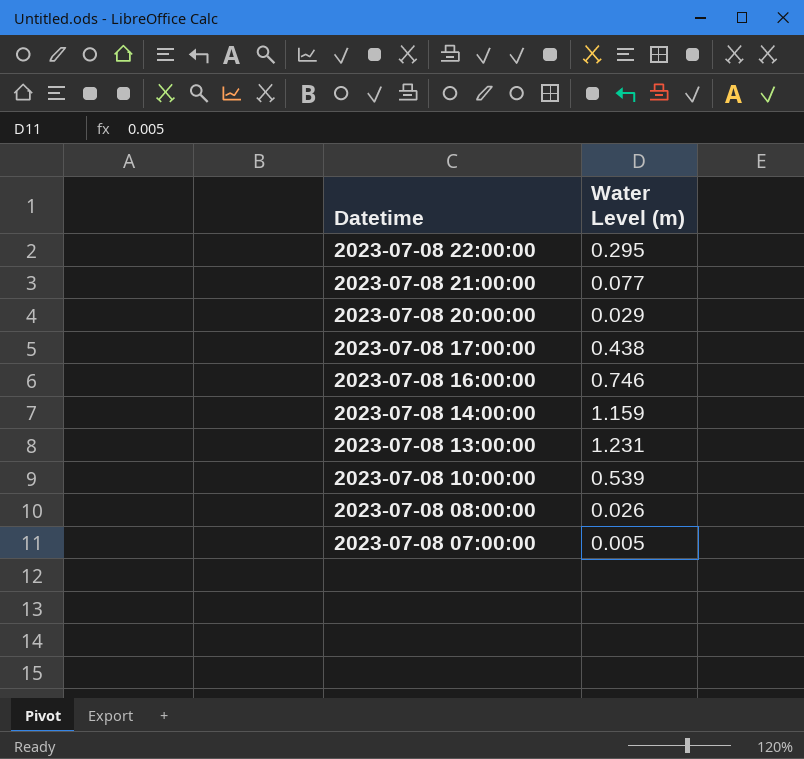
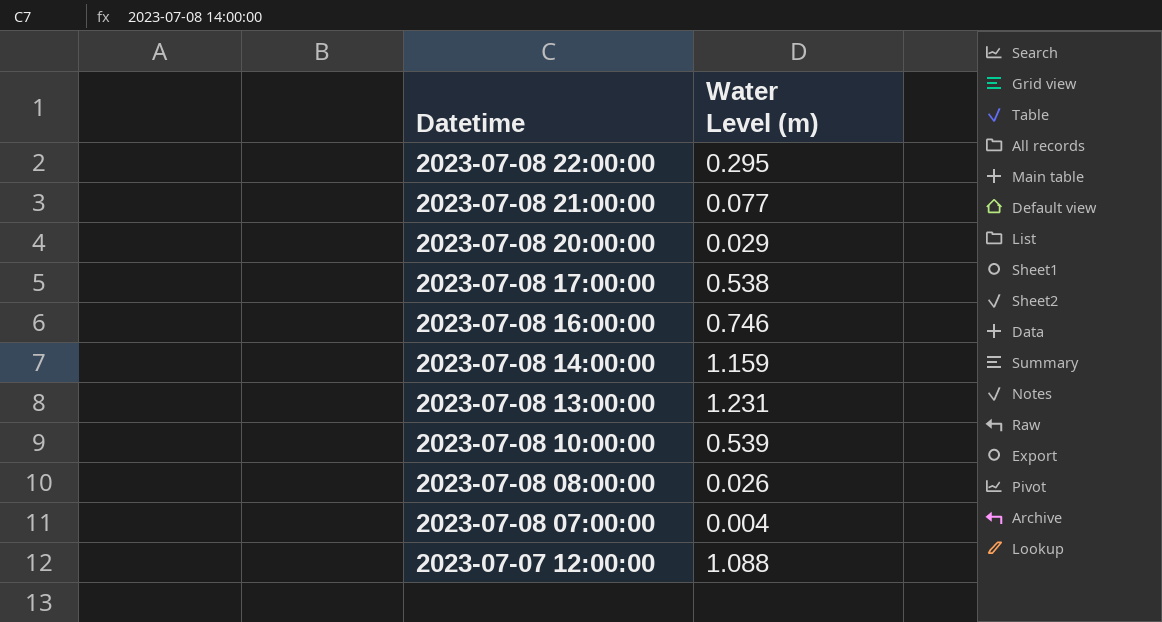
2023-07-08 17:00:00 | Water Level (m): 0.438 -> 0.538
2023-07-08 07:00:00 | Water Level (m): 0.005 -> 0.004
row 2023-07-07 12:00:00: none -> 1.088

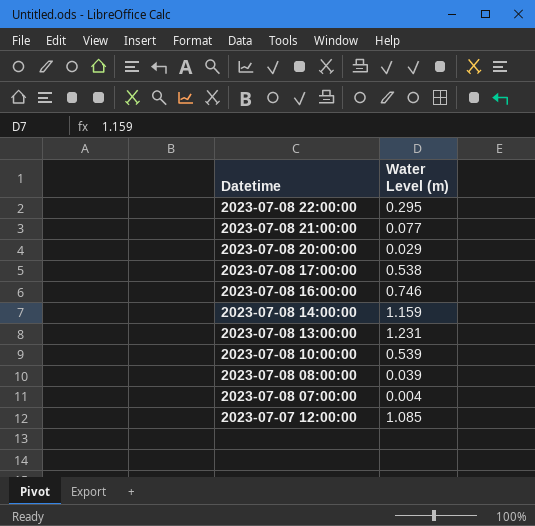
2023-07-08 08:00:00 | Water Level (m): 0.026 -> 0.039
2023-07-07 12:00:00 | Water Level (m): 1.088 -> 1.085

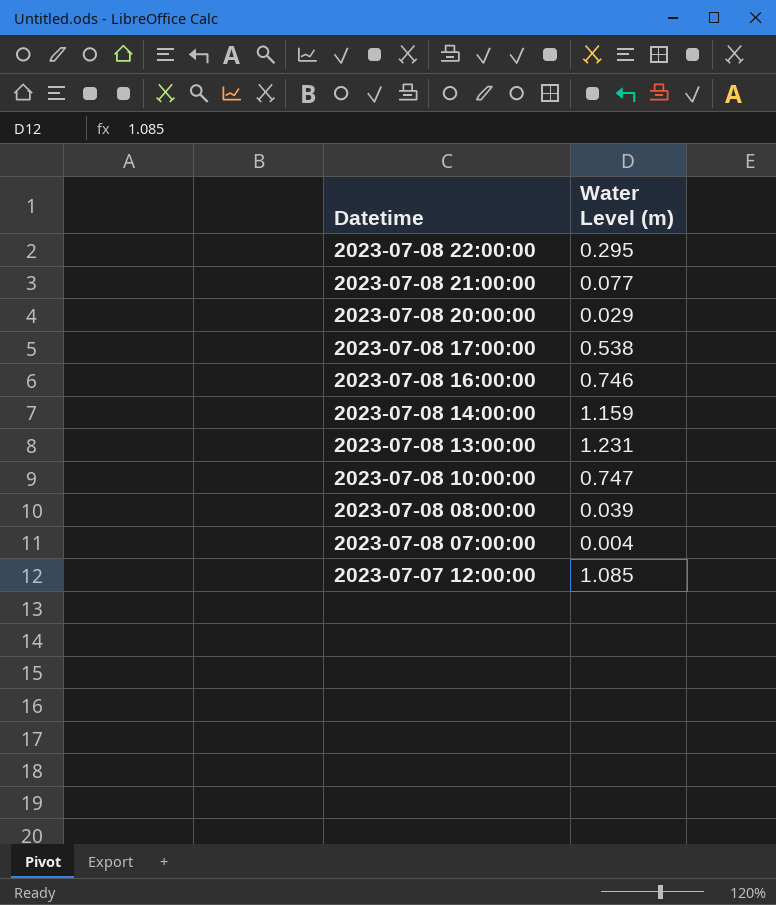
2023-07-08 10:00:00 | Water Level (m): 0.539 -> 0.747

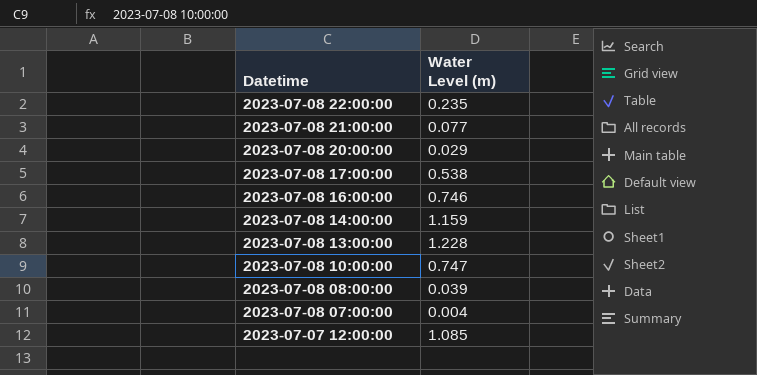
2023-07-08 22:00:00 | Water Level (m): 0.295 -> 0.235
2023-07-08 13:00:00 | Water Level (m): 1.231 -> 1.228

